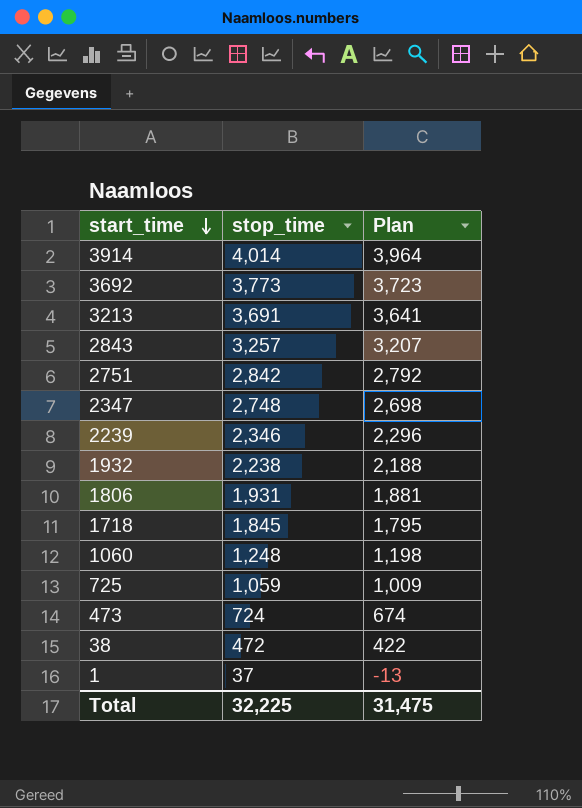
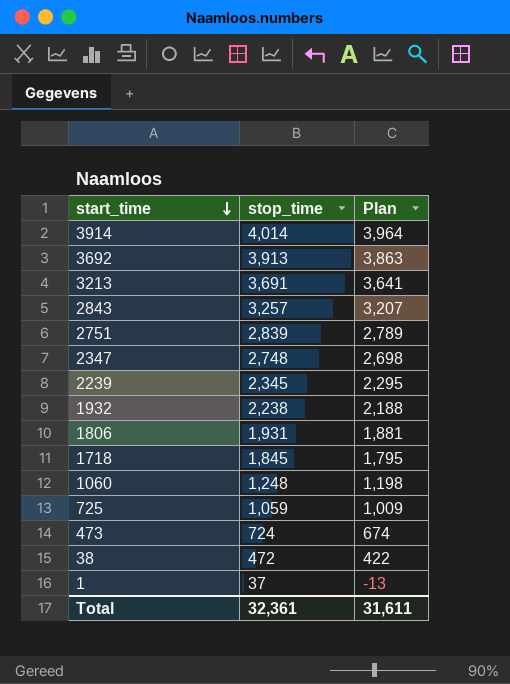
3692 | stop_time: 3,773 -> 3,913
3692 | Plan: 3,723 -> 3,863
2751 | stop_time: 2,842 -> 2,839
2751 | Plan: 2,792 -> 2,789
2239 | stop_time: 2,346 -> 2,345
2239 | Plan: 2,296 -> 2,295
Total | stop_time: 32,225 -> 32,361
Total | Plan: 31,475 -> 31,611

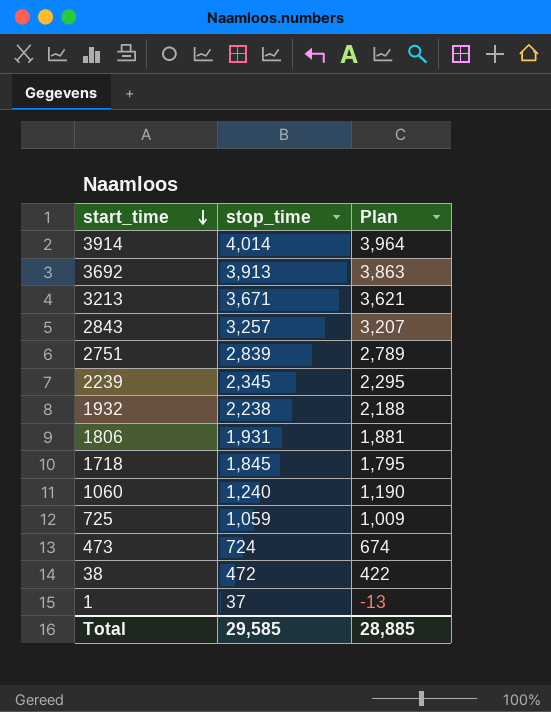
row 2347: 2,748 | 2,698 -> none
3213 | stop_time: 3,691 -> 3,671
3213 | Plan: 3,641 -> 3,621
1060 | stop_time: 1,248 -> 1,240
1060 | Plan: 1,198 -> 1,190
Total | stop_time: 32,361 -> 29,585
Total | Plan: 31,611 -> 28,885

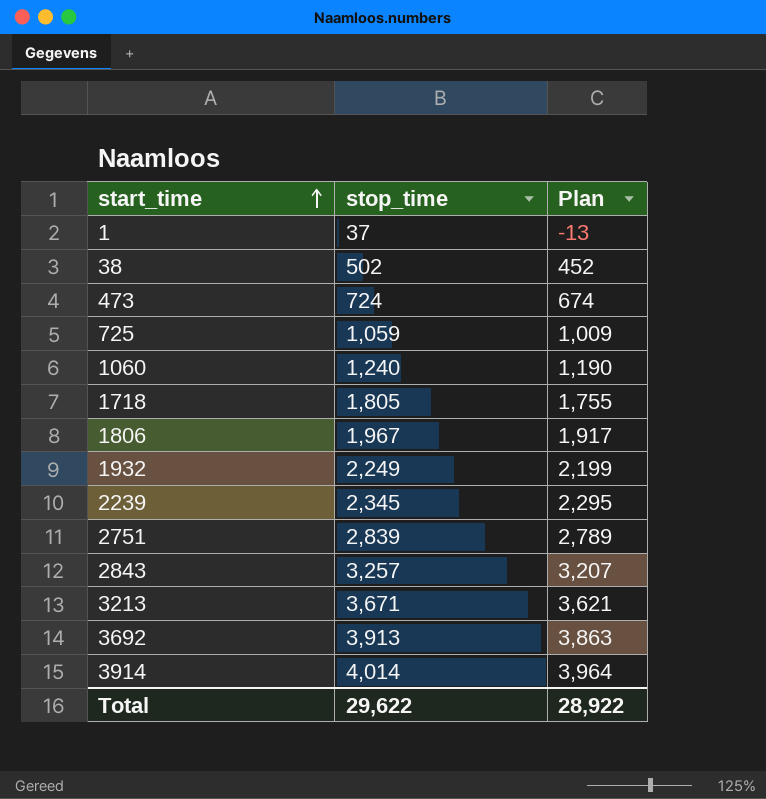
row order: start_time descending -> start_time ascending
38 | stop_time: 472 -> 502
38 | Plan: 422 -> 452
1718 | stop_time: 1,845 -> 1,805
1718 | Plan: 1,795 -> 1,755
1806 | stop_time: 1,931 -> 1,967
1806 | Plan: 1,881 -> 1,917
1932 | stop_time: 2,238 -> 2,249
1932 | Plan: 2,188 -> 2,199
Total | stop_time: 29,585 -> 29,622
Total | Plan: 28,885 -> 28,922

